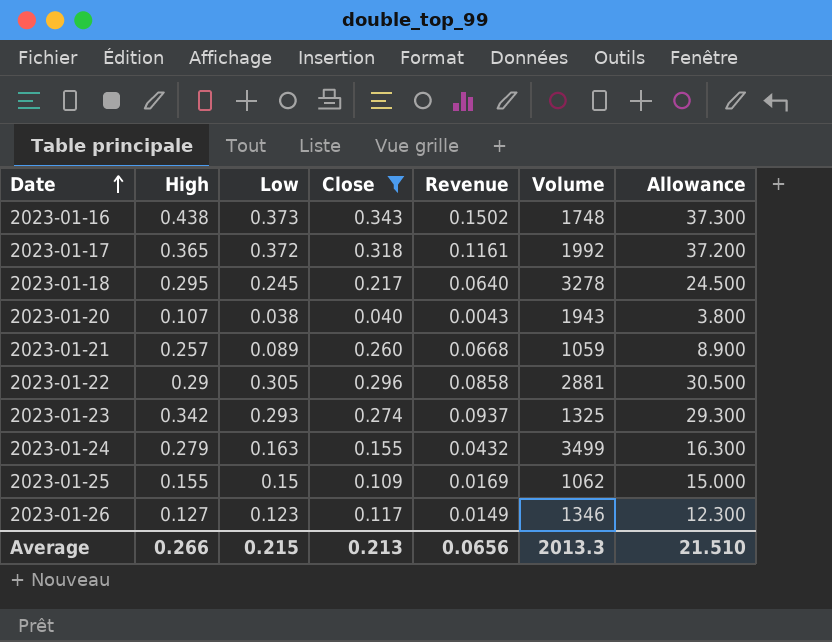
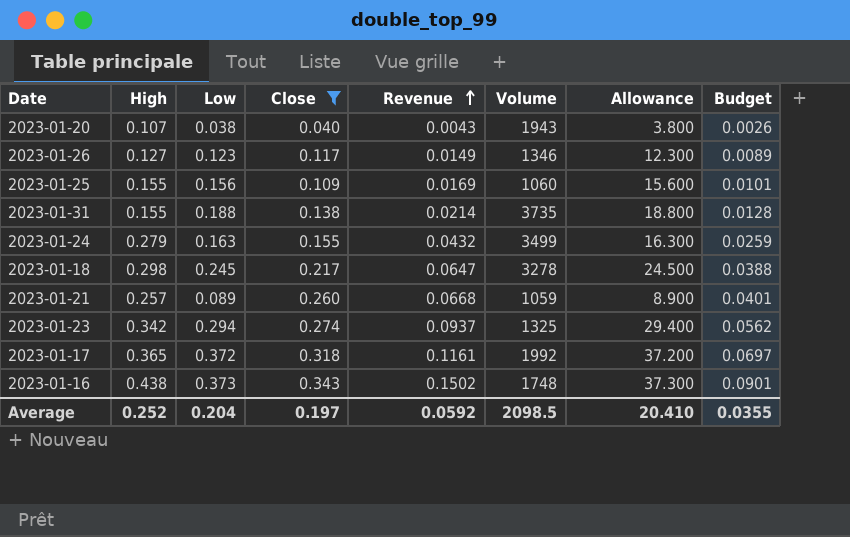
row order: Date ascending -> Revenue ascending
column Budget | formula: none -> [Revenue] * 0.6
row 2023-01-22: 0.29 | 0.305 | 0.296 | 0.0858 | 2881 | 30.500 -> none
2023-01-25 | Low: 0.15 -> 0.156
2023-01-25 | Volume: 1062 -> 1060
2023-01-25 | Allowance: 15.000 -> 15.600
row 2023-01-31: none -> 0.155 | 0.188 | 0.138 | 0.0214 | 3735 | 18.800 | 0.0128
2023-01-18 | High: 0.295 -> 0.298
2023-01-18 | Revenue: 0.0640 -> 0.0647
2023-01-23 | Low: 0.293 -> 0.294
2023-01-23 | Allowance: 29.300 -> 29.400
Average | High: 0.266 -> 0.252
Average | Low: 0.215 -> 0.204
Average | Close: 0.213 -> 0.197
Average | Revenue: 0.0656 -> 0.0592
Average | Volume: 2013.3 -> 2098.5
Average | Allowance: 21.510 -> 20.410

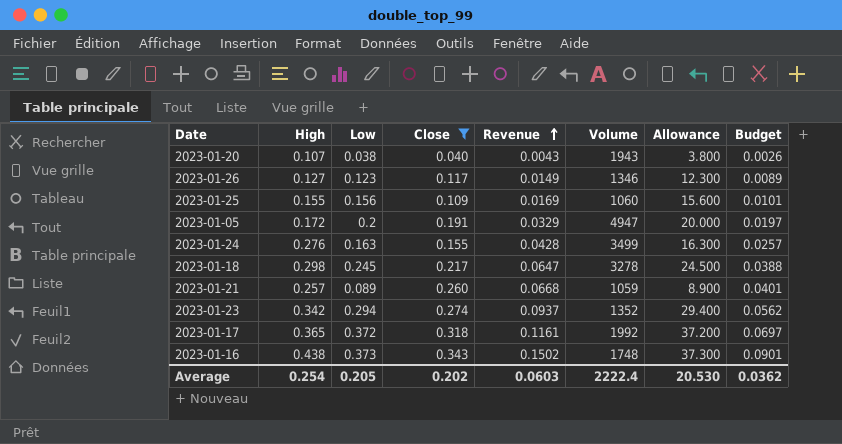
row 2023-01-31: 0.155 | 0.188 | 0.138 | 0.0214 | 3735 | 18.800 | 0.0128 -> none
row 2023-01-05: none -> 0.172 | 0.2 | 0.191 | 0.0329 | 4947 | 20.000 | 0.0197
2023-01-24 | High: 0.279 -> 0.276
2023-01-24 | Revenue: 0.0432 -> 0.0428
2023-01-24 | Budget: 0.0259 -> 0.0257
2023-01-23 | Volume: 1325 -> 1352
Average | High: 0.252 -> 0.254
Average | Low: 0.204 -> 0.205
Average | Close: 0.197 -> 0.202
Average | Revenue: 0.0592 -> 0.0603
Average | Volume: 2098.5 -> 2222.4
Average | Allowance: 20.410 -> 20.530
Average | Budget: 0.0355 -> 0.0362

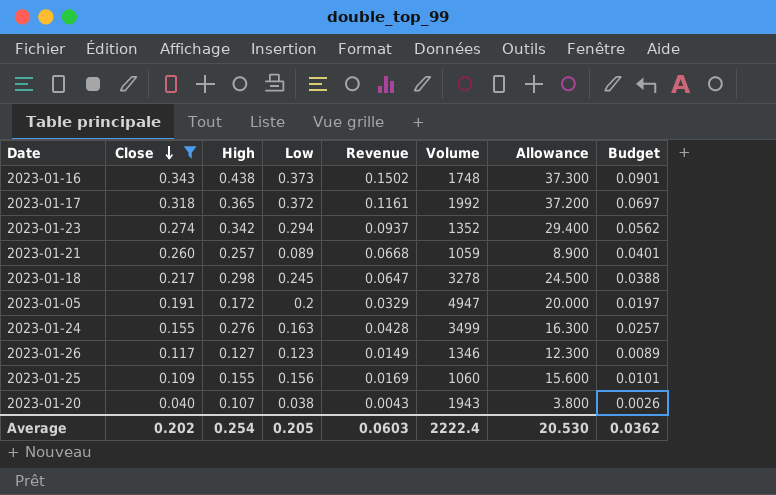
row order: Revenue ascending -> Close descending
column Close | position: 4 -> 2

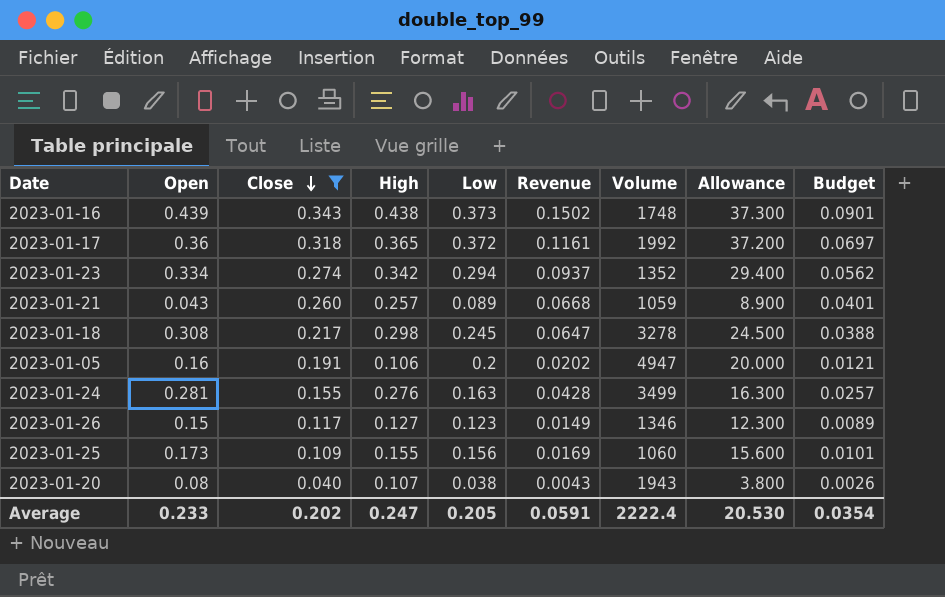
column Open | position: none -> 2
2023-01-05 | High: 0.172 -> 0.106
2023-01-05 | Revenue: 0.0329 -> 0.0202
2023-01-05 | Budget: 0.0197 -> 0.0121
Average | High: 0.254 -> 0.247
Average | Revenue: 0.0603 -> 0.0591
Average | Budget: 0.0362 -> 0.0354

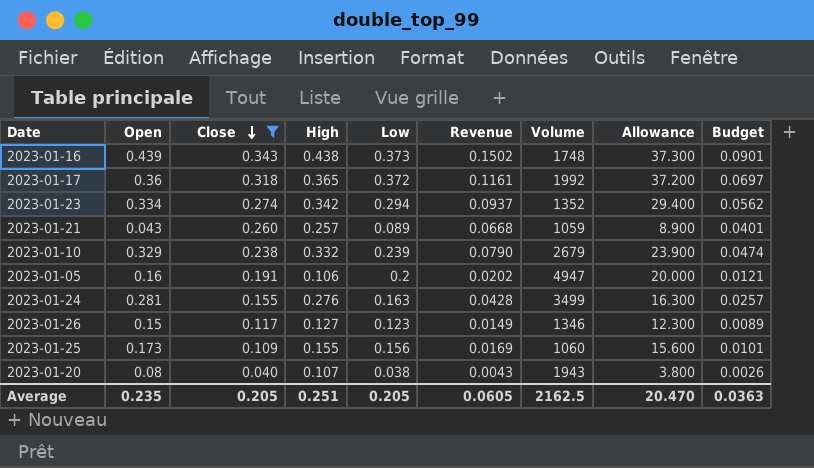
row 2023-01-18: 0.308 | 0.217 | 0.298 | 0.245 | 0.0647 | 3278 | 24.500 | 0.0388 -> none
row 2023-01-10: none -> 0.329 | 0.238 | 0.332 | 0.239 | 0.0790 | 2679 | 23.900 | 0.0474
Average | Open: 0.233 -> 0.235
Average | Close: 0.202 -> 0.205
Average | High: 0.247 -> 0.251
Average | Revenue: 0.0591 -> 0.0605
Average | Volume: 2222.4 -> 2162.5
Average | Allowance: 20.530 -> 20.470
Average | Budget: 0.0354 -> 0.0363

